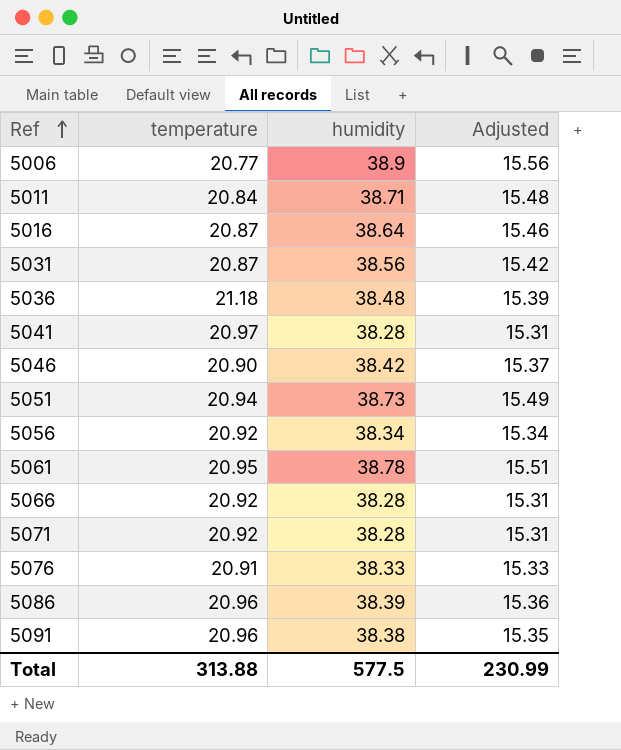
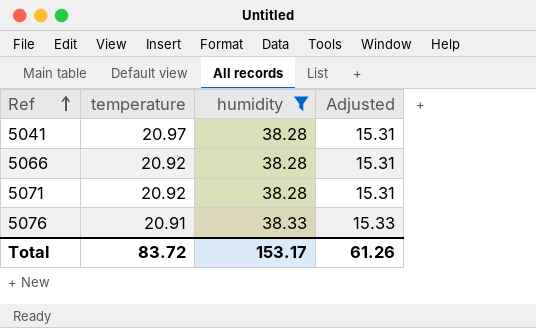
filter: none -> humidity <= 38.33
Total | temperature: 313.88 -> 83.72
Total | humidity: 577.5 -> 153.17
Total | Adjusted: 230.99 -> 61.26

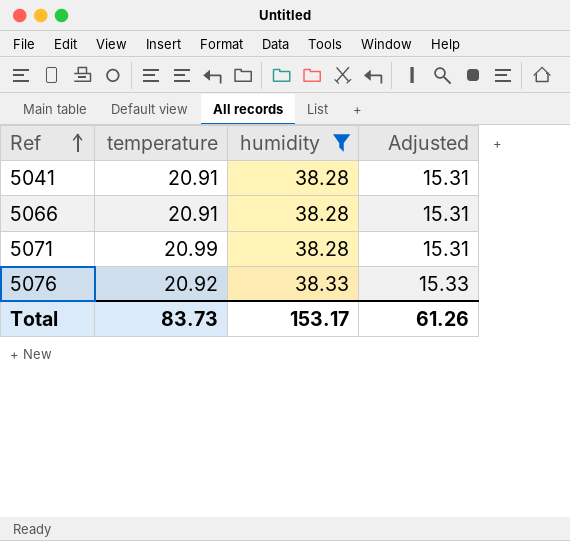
5041 | temperature: 20.97 -> 20.91
5066 | temperature: 20.92 -> 20.91
5071 | temperature: 20.92 -> 20.99
5076 | temperature: 20.91 -> 20.92
Total | temperature: 83.72 -> 83.73

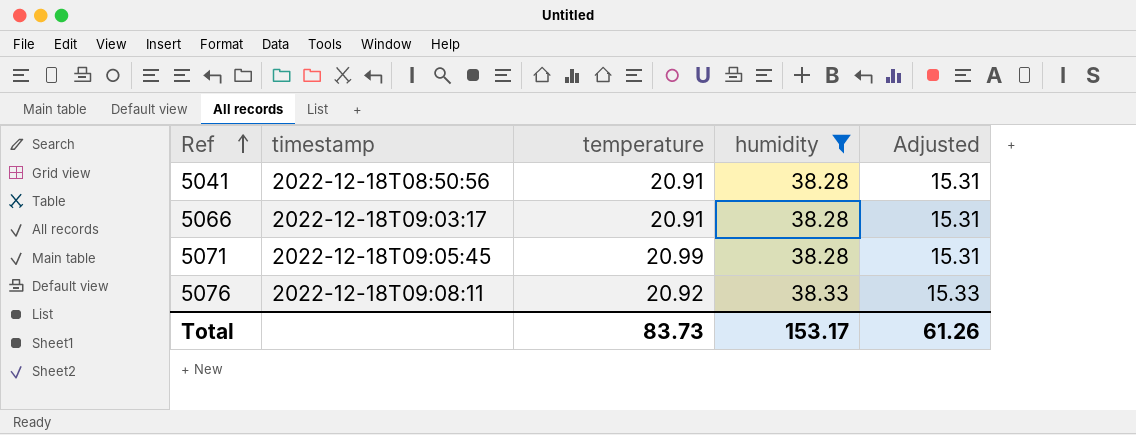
column timestamp | position: none -> 2

